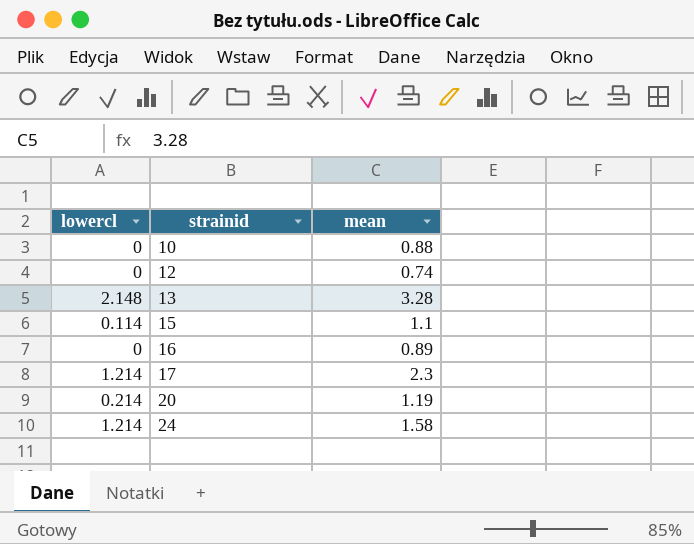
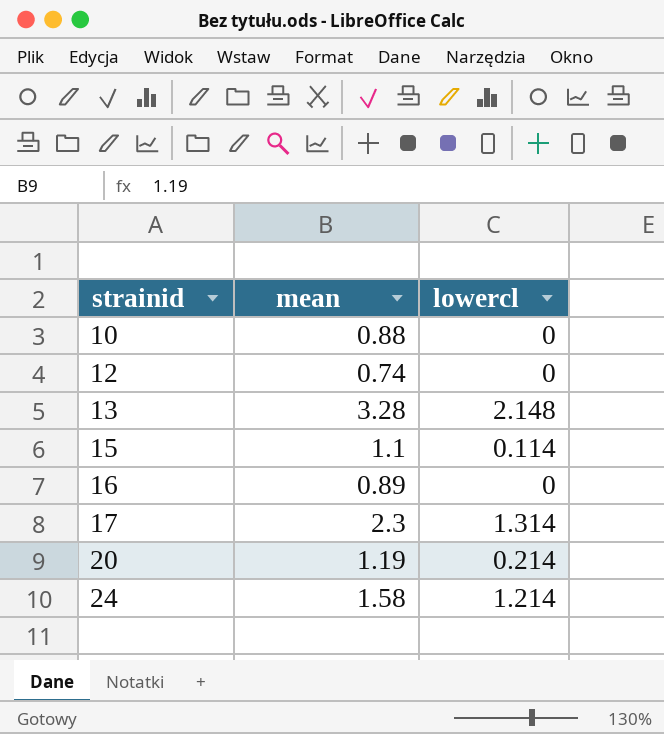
column lowercl | position: 1 -> 3
17 | lowercl: 1.214 -> 1.314

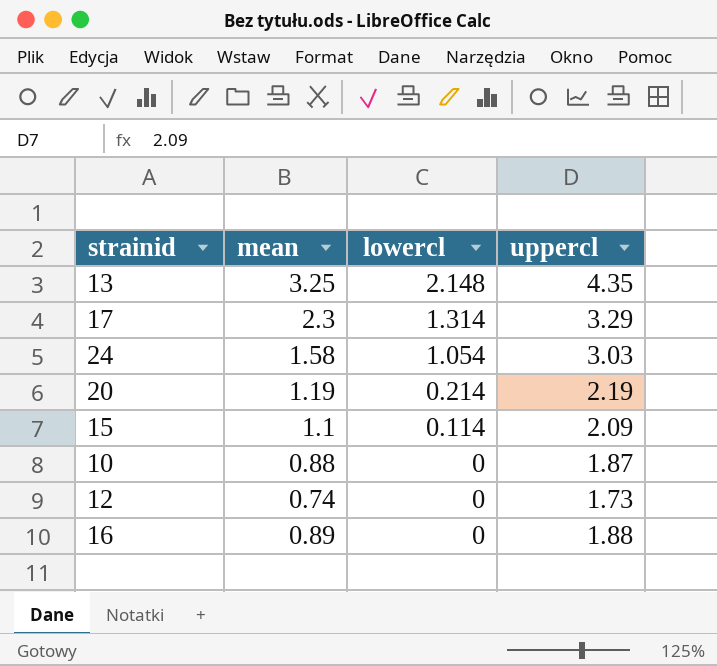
row order: strainid ascending -> lowercl descending
column uppercl | position: none -> 4
13 | mean: 3.28 -> 3.25
24 | lowercl: 1.214 -> 1.054

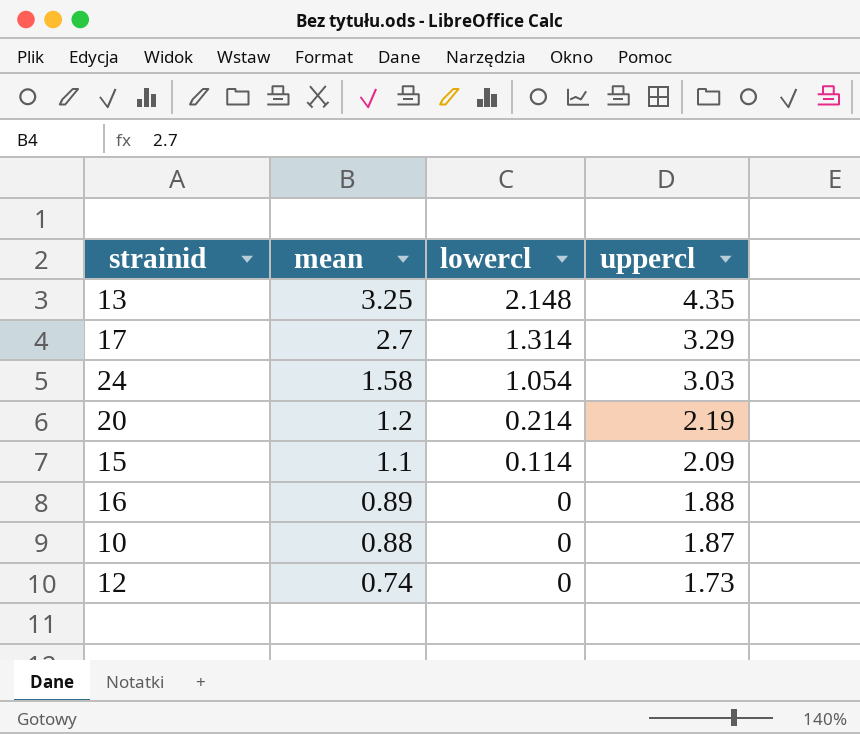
row order: lowercl descending -> mean descending
17 | mean: 2.3 -> 2.7
20 | mean: 1.19 -> 1.2

